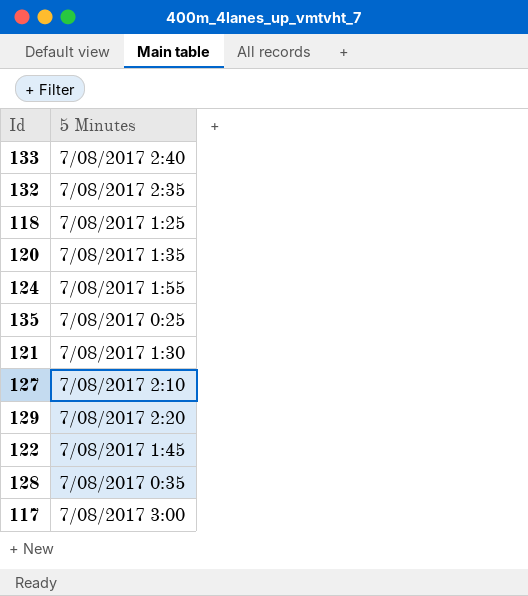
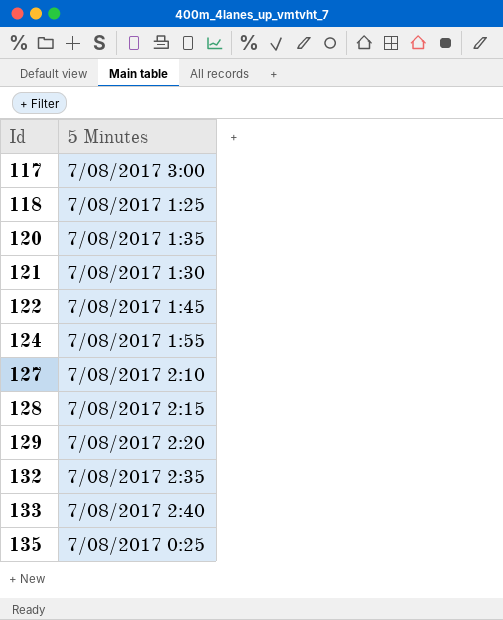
row order: none -> Id ascending
128 | 5 Minutes: 7/08/2017 0:35 -> 7/08/2017 2:15

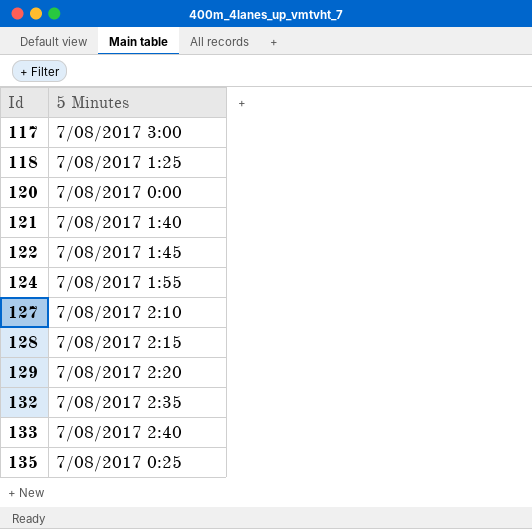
120 | 5 Minutes: 7/08/2017 1:35 -> 7/08/2017 0:00
121 | 5 Minutes: 7/08/2017 1:30 -> 7/08/2017 1:40

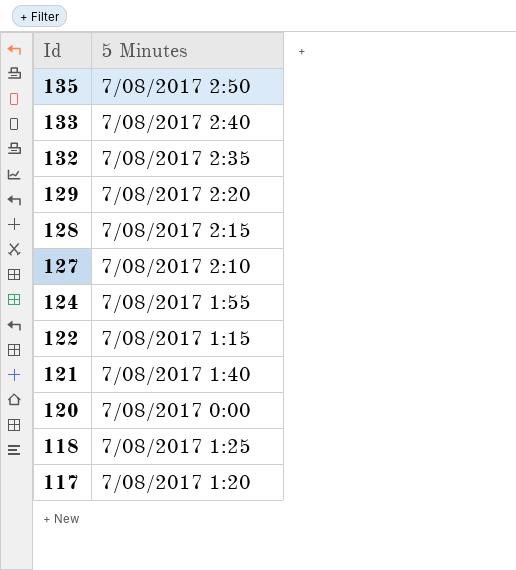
row order: Id ascending -> Id descending
135 | 5 Minutes: 7/08/2017 0:25 -> 7/08/2017 2:50
122 | 5 Minutes: 7/08/2017 1:45 -> 7/08/2017 1:15
117 | 5 Minutes: 7/08/2017 3:00 -> 7/08/2017 1:20

